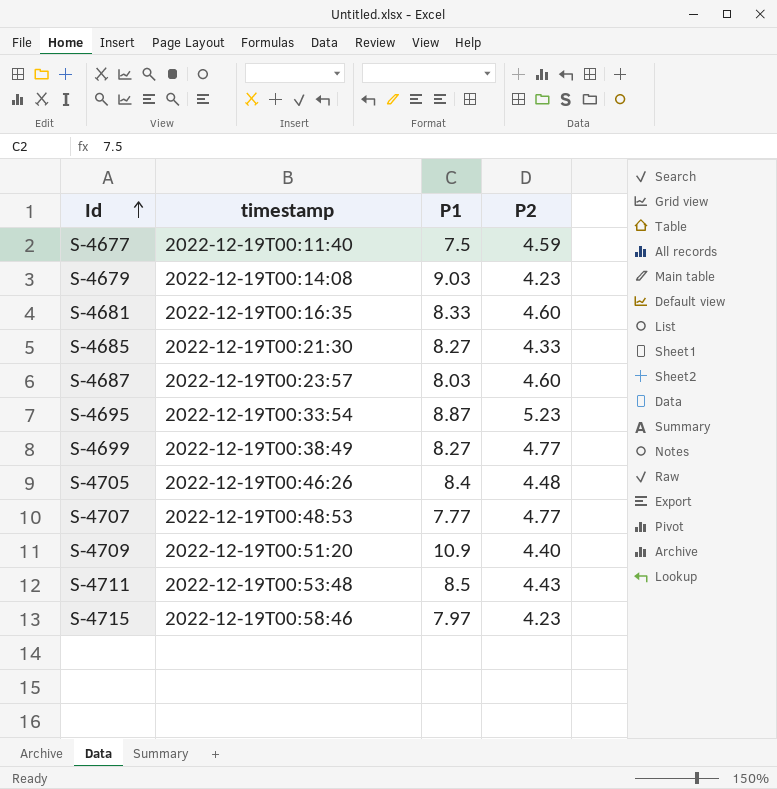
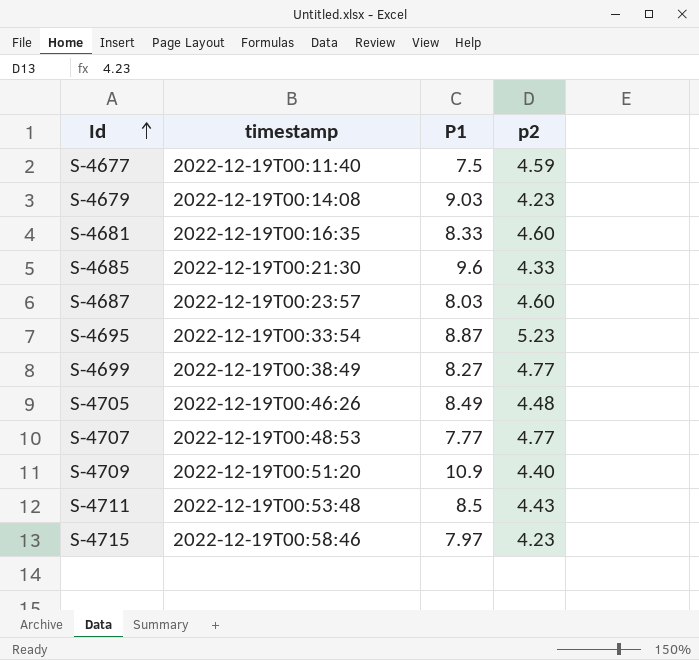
column name: P2 -> p2
S-4685 | P1: 8.27 -> 9.6
S-4705 | P1: 8.4 -> 8.49

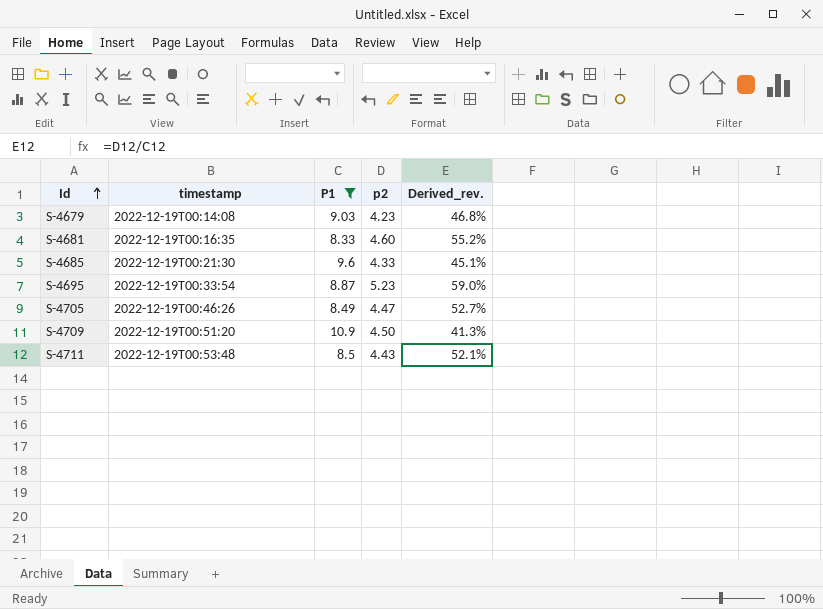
filter: none -> P1 >= 8.33
column Derived_rev. | formula: none -> [p2] / [P1]
S-4705 | p2: 4.48 -> 4.47
S-4709 | p2: 4.40 -> 4.50

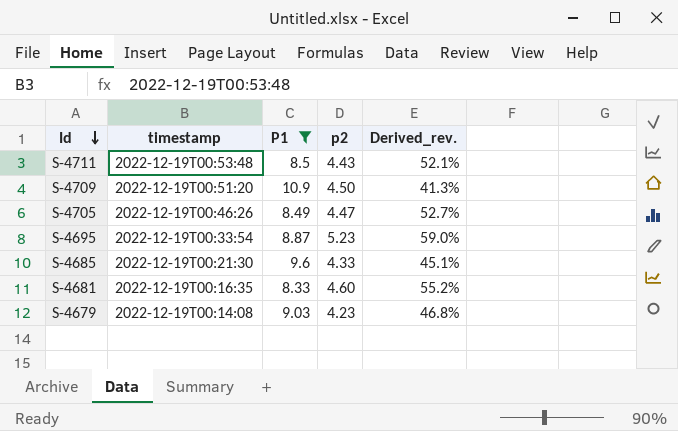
row order: Id ascending -> Id descending

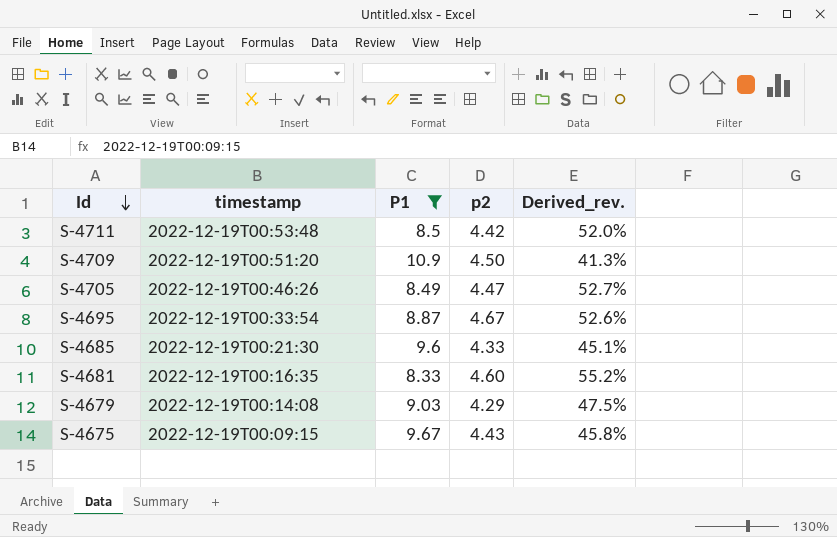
S-4711 | p2: 4.43 -> 4.42
S-4711 | Derived_rev.: 52.1% -> 52.0%
S-4695 | p2: 5.23 -> 4.67
S-4695 | Derived_rev.: 59.0% -> 52.6%
S-4679 | p2: 4.23 -> 4.29
S-4679 | Derived_rev.: 46.8% -> 47.5%
row S-4675: none -> 2022-12-19T00:09:15 | 9.67 | 4.43 | 45.8%

